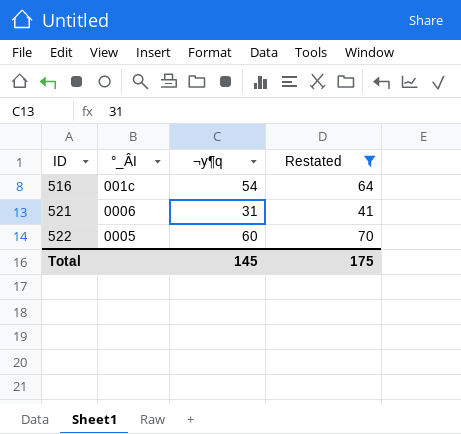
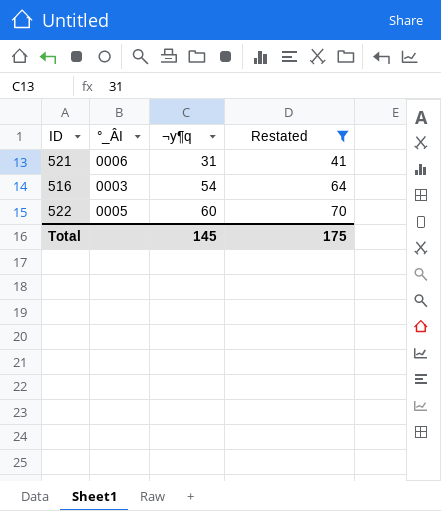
row order: ID ascending -> ¬y¶q ascending
516 | °_ÂI: 001c -> 0003

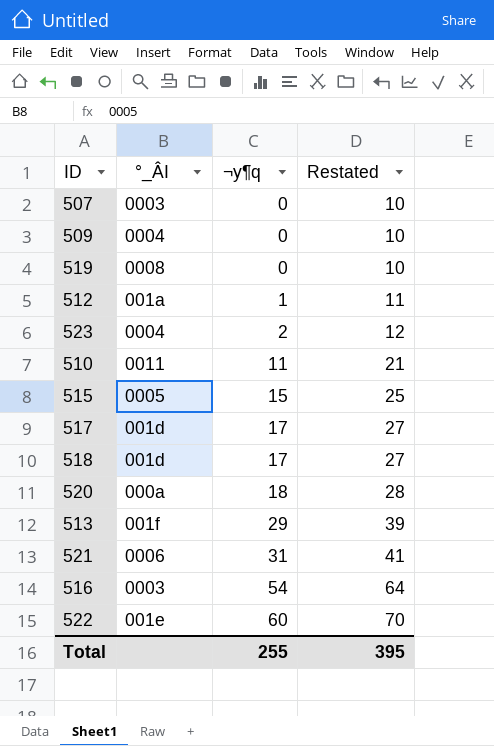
filter: Restated >= 41 -> none
522 | °_ÂI: 0005 -> 001e
Total | ¬y¶q: 145 -> 255
Total | Restated: 175 -> 395

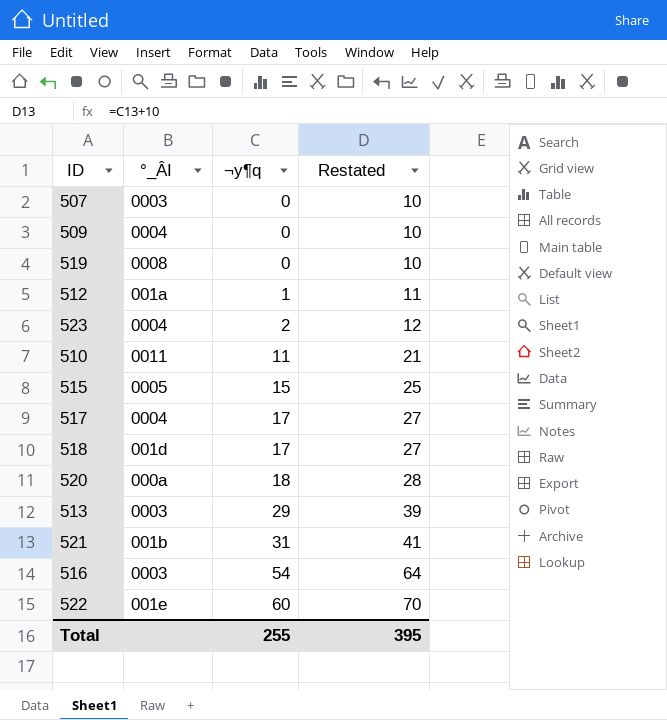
517 | °_ÂI: 001d -> 0004
513 | °_ÂI: 001f -> 0003
521 | °_ÂI: 0006 -> 001b

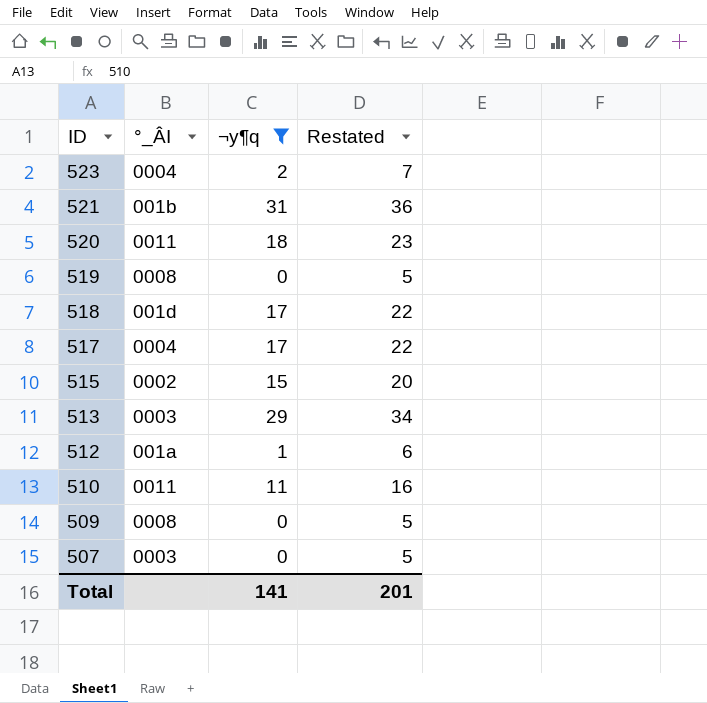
filter: none -> ¬y¶q <= 31
row order: ¬y¶q ascending -> ID descending
column Restated | formula: [¬y¶q] + 10 -> [¬y¶q] + 5
520 | °_ÂI: 000a -> 0011
515 | °_ÂI: 0005 -> 0002
509 | °_ÂI: 0004 -> 0008
Total | ¬y¶q: 255 -> 141
Total | Restated: 395 -> 201

